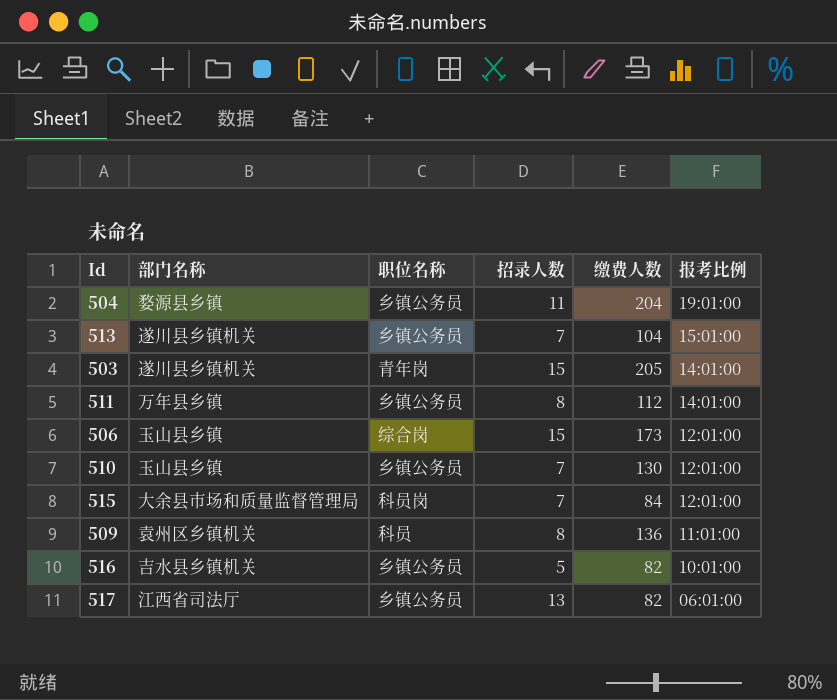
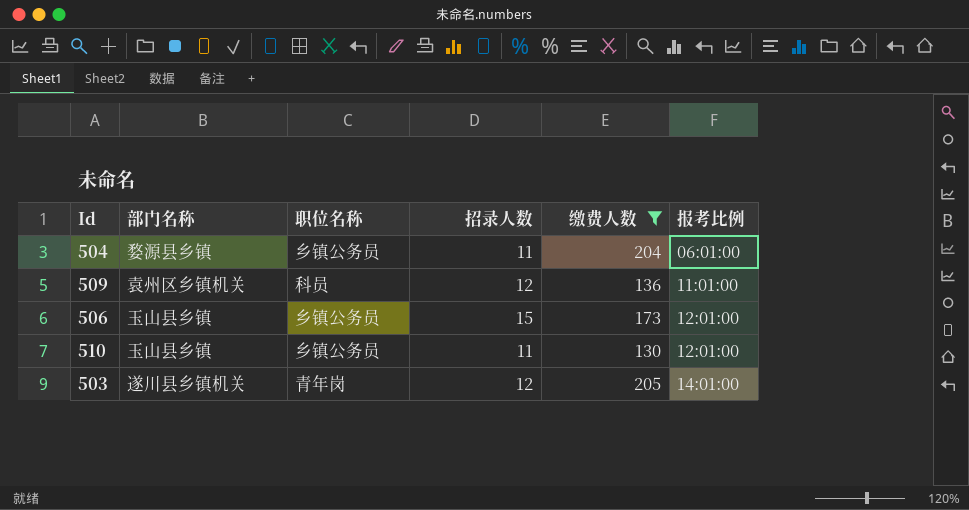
filter: none -> 缴费人数 >= 130
row order: 报考比例 descending -> 报考比例 ascending
504 | 报考比例: 19:01:00 -> 06:01:00
509 | 招录人数: 8 -> 12
506 | 职位名称: 综合岗 -> 乡镇公务员
510 | 招录人数: 7 -> 11
503 | 招录人数: 15 -> 12

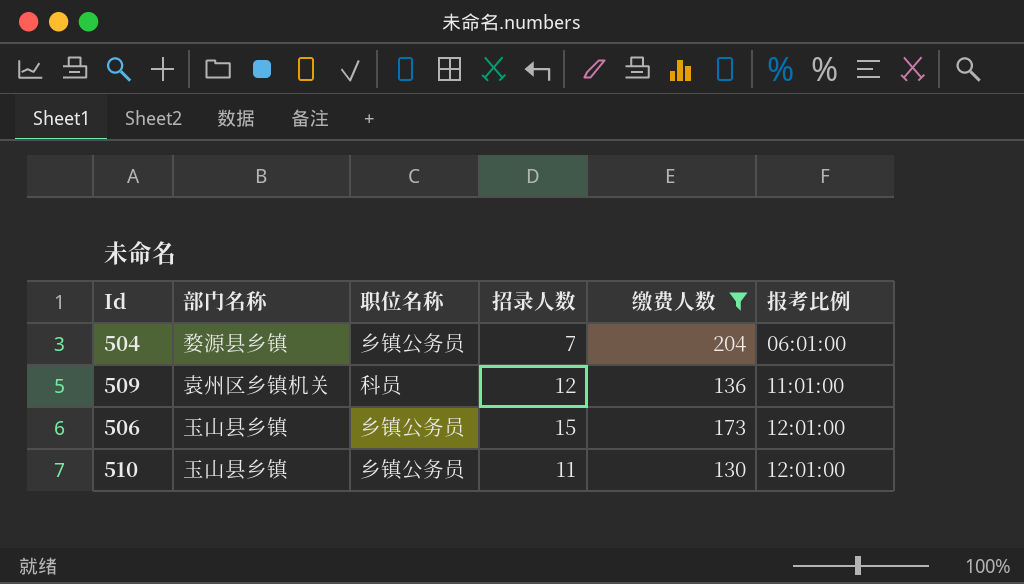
row 503: 遂川县乡镇机关 | 青年岗 | 12 | 205 | 14:01:00 -> none
504 | 招录人数: 11 -> 7

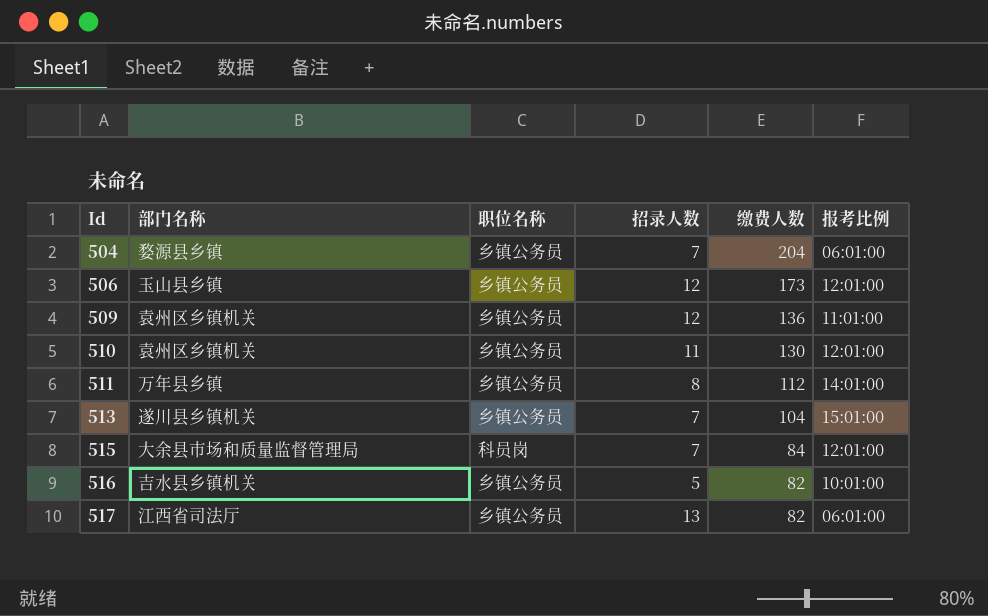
filter: 缴费人数 >= 130 -> none
row order: 报考比例 ascending -> Id ascending
506 | 招录人数: 15 -> 12
509 | 职位名称: 科员 -> 乡镇公务员
510 | 部门名称: 玉山县乡镇 -> 袁州区乡镇机关

